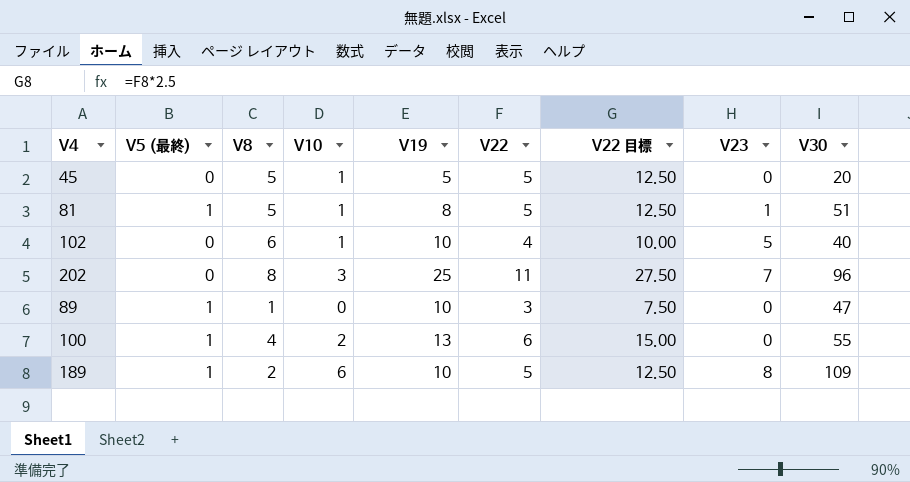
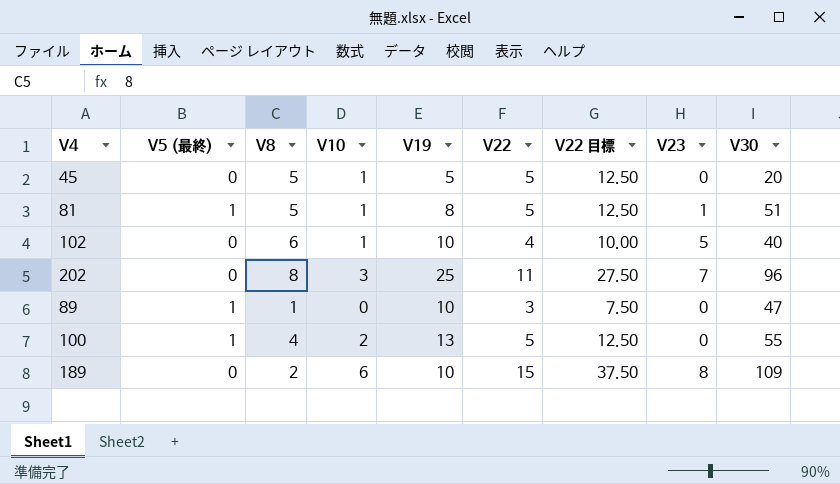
100 | V22: 6 -> 5
100 | V22 目標: 15.00 -> 12.50
189 | V5 (最終): 1 -> 0
189 | V22: 5 -> 15
189 | V22 目標: 12.50 -> 37.50

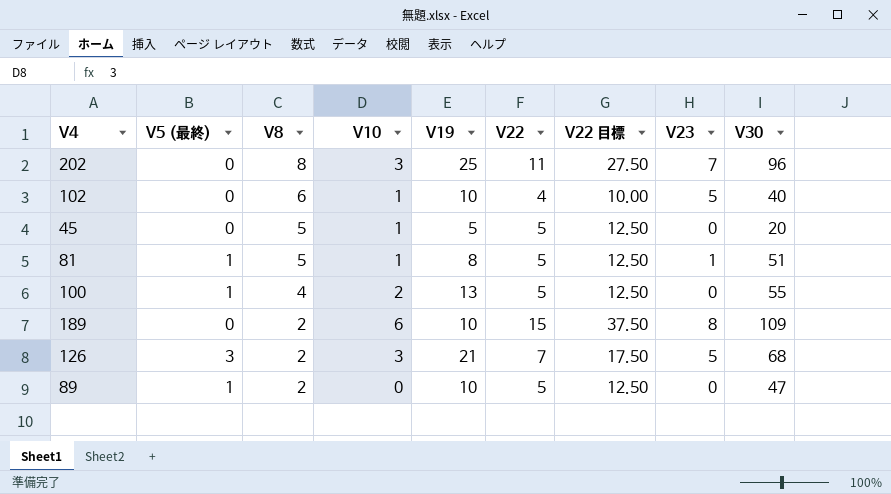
row order: none -> V8 descending
row 126: none -> 3 | 2 | 3 | 21 | 7 | 17.50 | 5 | 68
89 | V8: 1 -> 2
89 | V22: 3 -> 5
89 | V22 目標: 7.50 -> 12.50

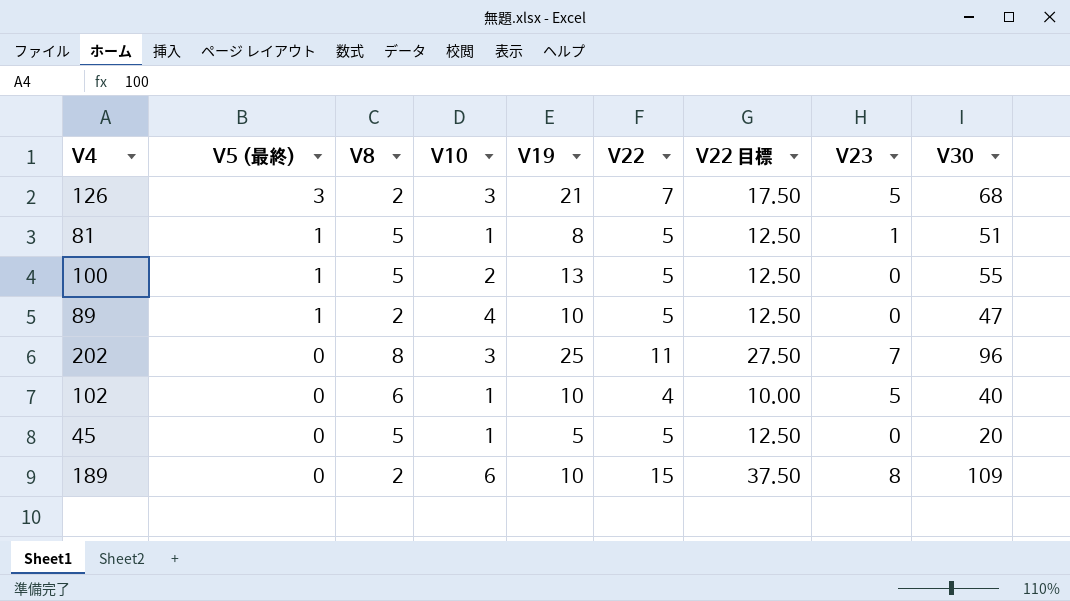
row order: V8 descending -> V5 (最終) descending
100 | V8: 4 -> 5
89 | V10: 0 -> 4

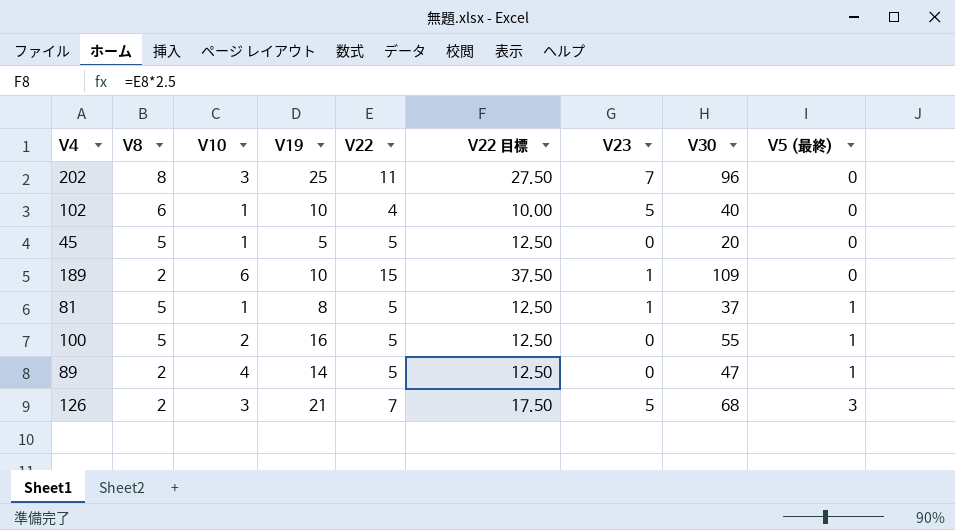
row order: V5 (最終) descending -> V5 (最終) ascending
column V5 (最終) | position: 2 -> 9
189 | V23: 8 -> 1
81 | V30: 51 -> 37
100 | V19: 13 -> 16
89 | V19: 10 -> 14

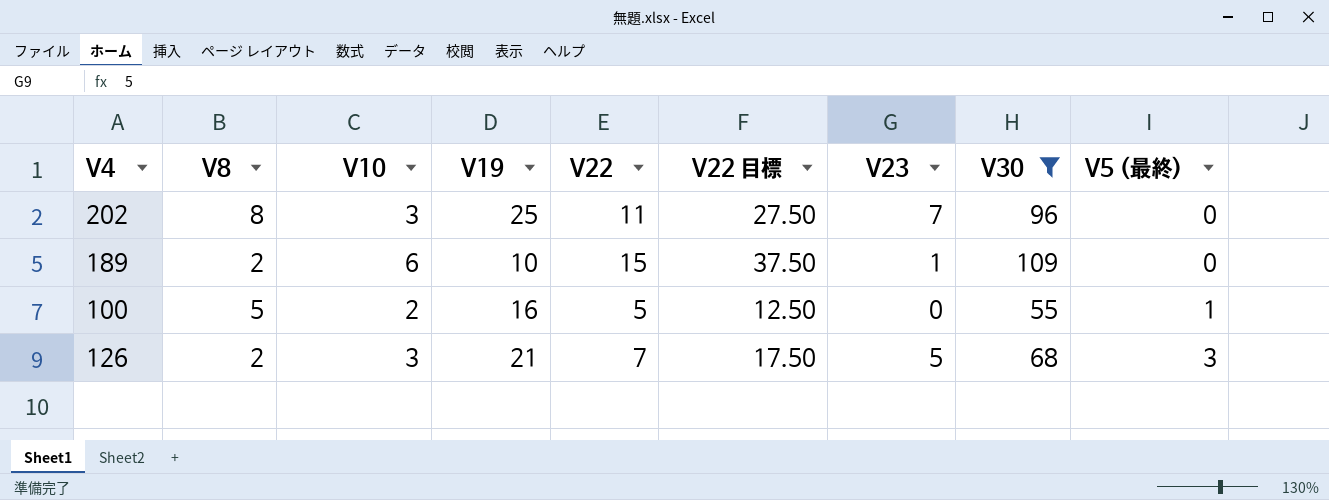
filter: none -> V30 >= 55

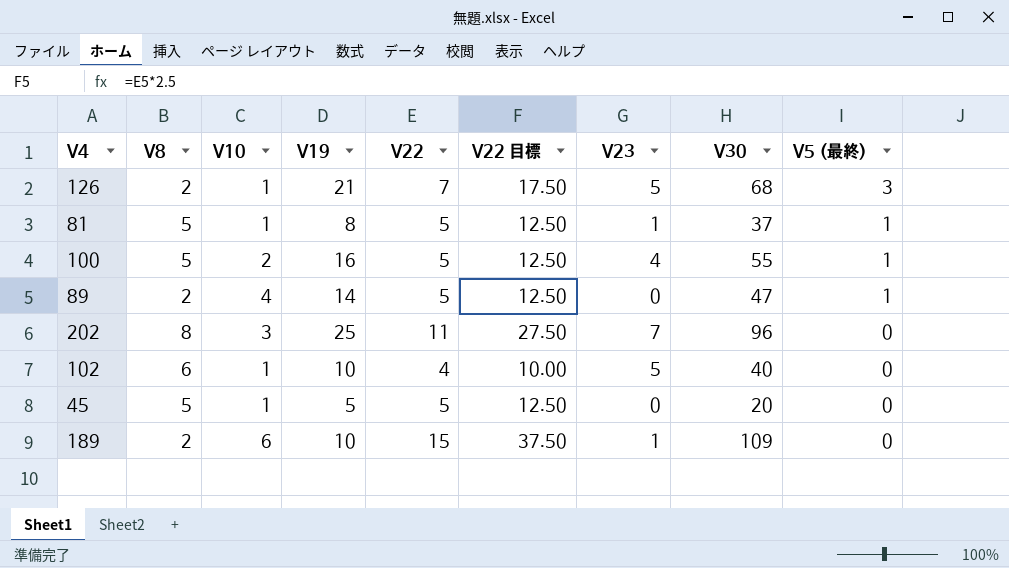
filter: V30 >= 55 -> none
row order: V5 (最終) ascending -> V5 (最終) descending
126 | V10: 3 -> 1
100 | V23: 0 -> 4

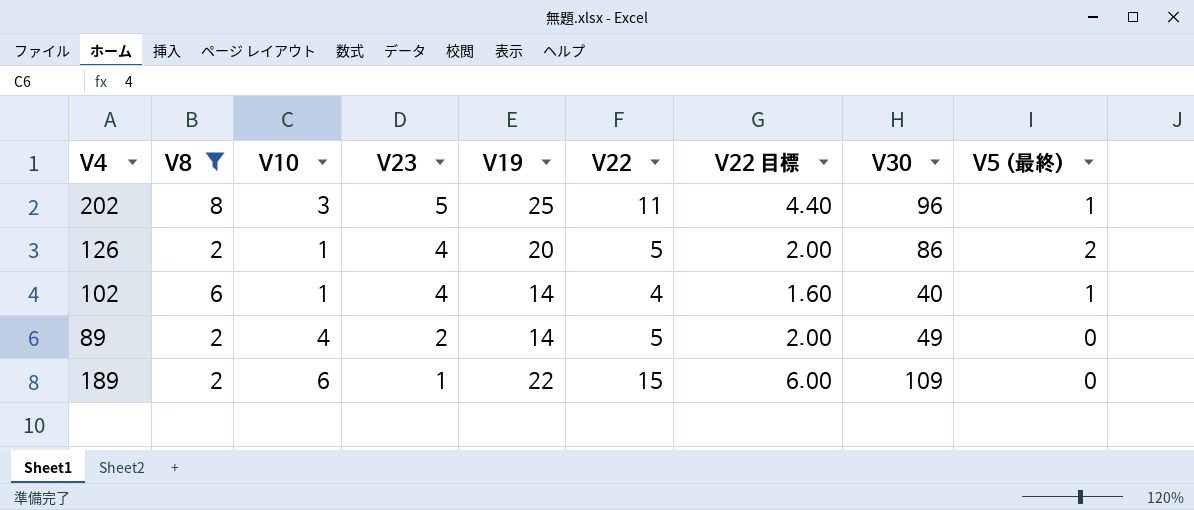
filter: none -> V8 != 5
row order: V5 (最終) descending -> V23 descending
column V23 | position: 7 -> 4
column V22 目標 | formula: [V22] * 2.5 -> [V22] * 0.4
202 | V23: 7 -> 5
202 | V5 (最終): 0 -> 1
126 | V23: 5 -> 4
126 | V19: 21 -> 20
126 | V22: 7 -> 5
126 | V30: 68 -> 86
126 | V5 (最終): 3 -> 2
102 | V23: 5 -> 4
102 | V19: 10 -> 14
102 | V5 (最終): 0 -> 1
89 | V23: 0 -> 2
89 | V30: 47 -> 49
89 | V5 (最終): 1 -> 0
189 | V19: 10 -> 22

